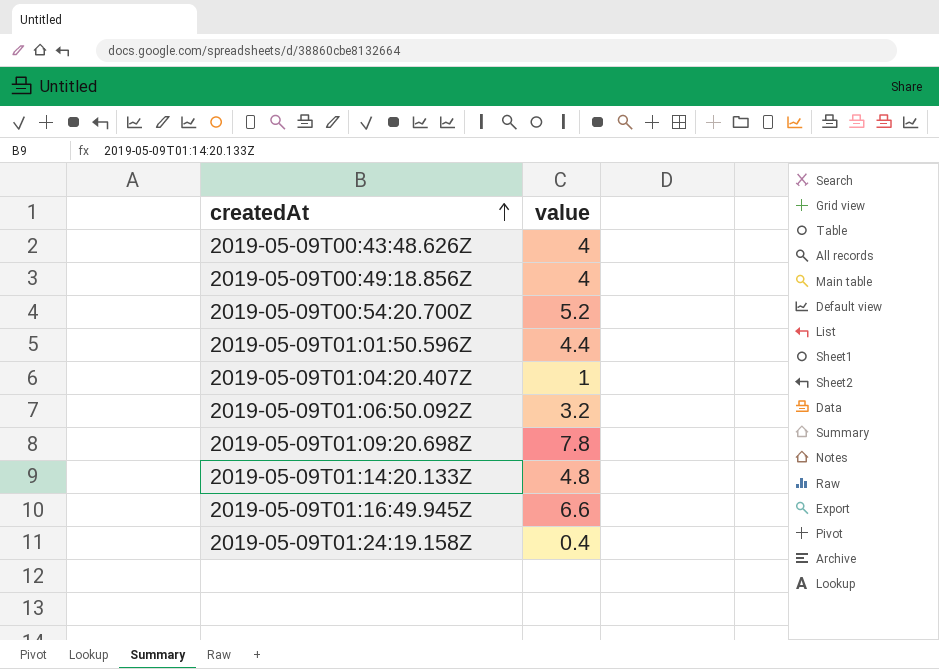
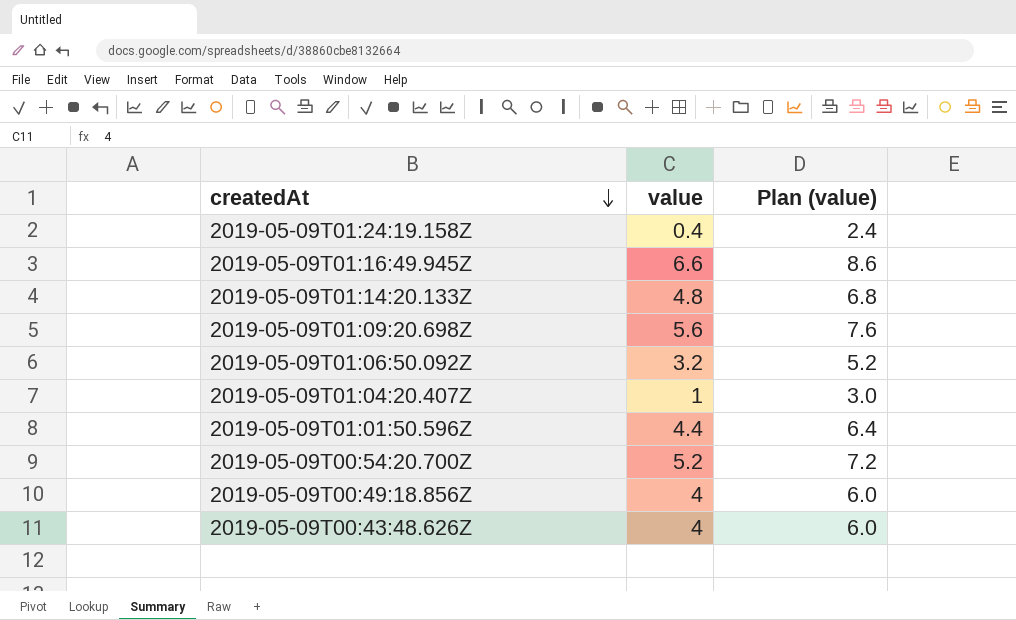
row order: createdAt ascending -> createdAt descending
column Plan (value) | formula: none -> [value] + 2
2019-05-09T01:09:20.698Z | value: 7.8 -> 5.6

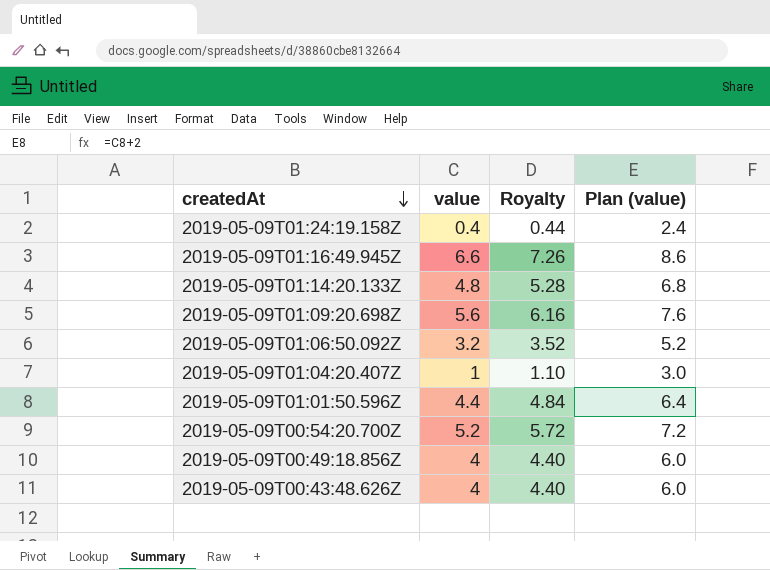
column Royalty | formula: none -> [value] * 1.1

